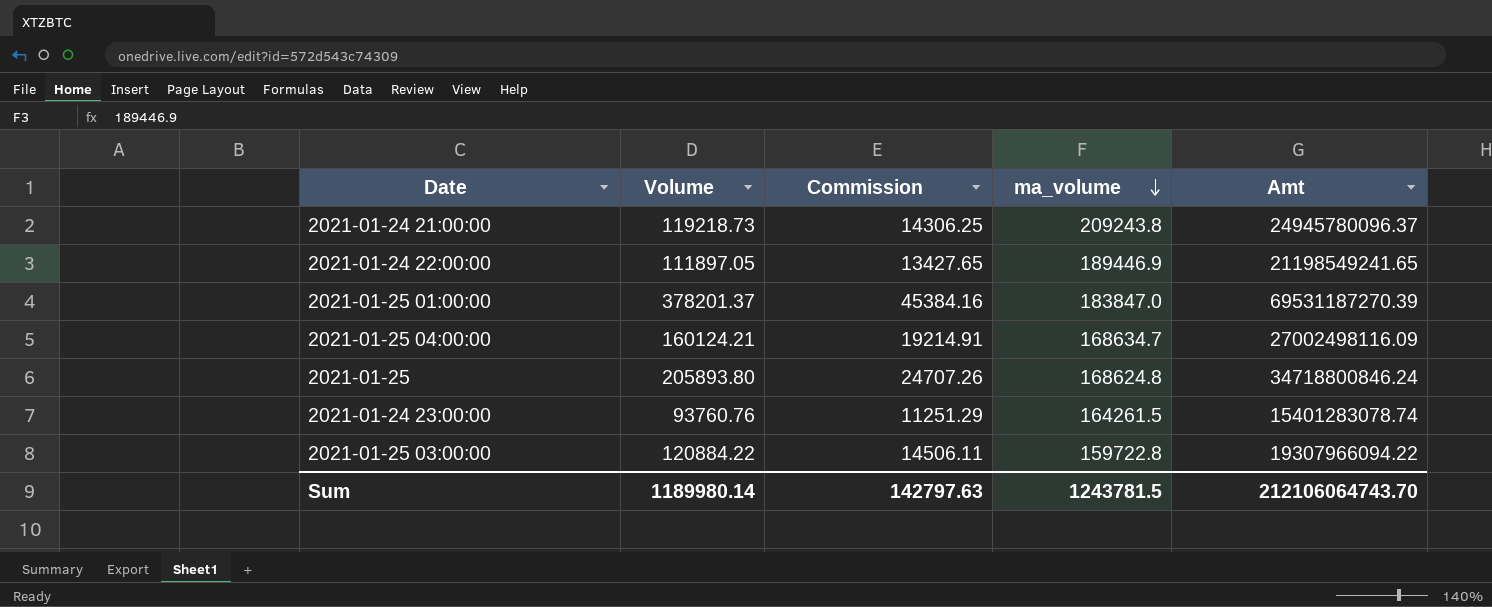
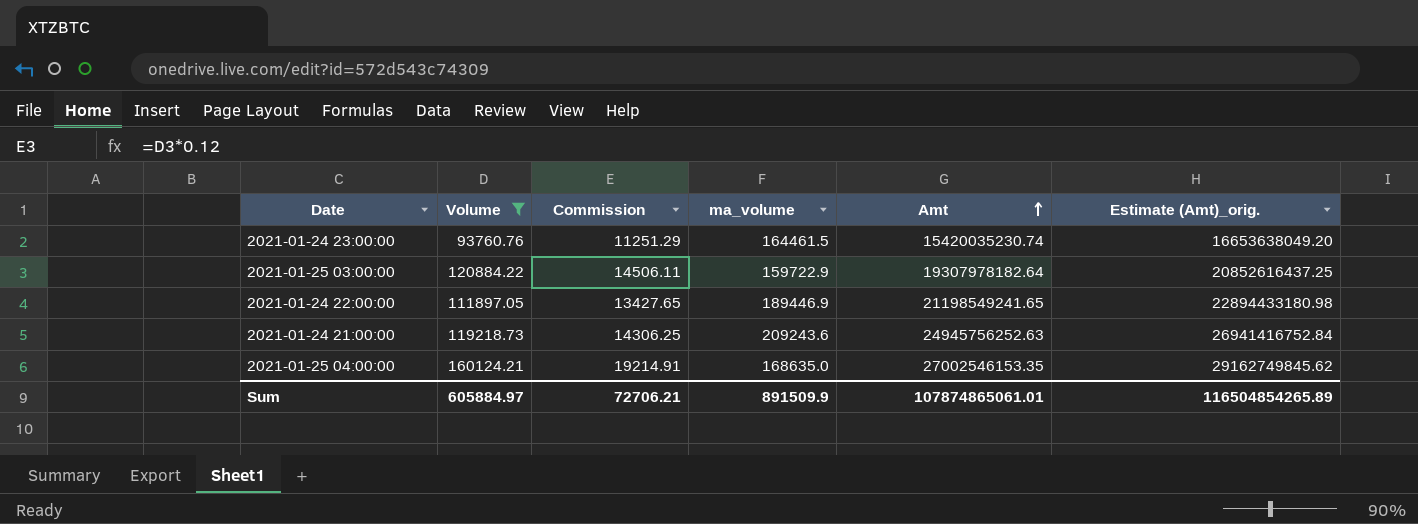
filter: none -> Volume <= 160124.21
row order: ma_volume descending -> Amt ascending
column Estimate (Amt)_orig. | formula: none -> [Amt] * 1.08
2021-01-24 23:00:00 | ma_volume: 164261.5 -> 164461.5
2021-01-24 23:00:00 | Amt: 15401283078.74 -> 15420035230.74
2021-01-25 03:00:00 | ma_volume: 159722.8 -> 159722.9
2021-01-25 03:00:00 | Amt: 19307966094.22 -> 19307978182.64
2021-01-24 21:00:00 | ma_volume: 209243.8 -> 209243.6
2021-01-24 21:00:00 | Amt: 24945780096.37 -> 24945756252.63
2021-01-25 04:00:00 | ma_volume: 168634.7 -> 168635.0
2021-01-25 04:00:00 | Amt: 27002498116.09 -> 27002546153.35
Sum | Volume: 1189980.14 -> 605884.97
Sum | Commission: 142797.63 -> 72706.21
Sum | ma_volume: 1243781.5 -> 891509.9
Sum | Amt: 212106064743.70 -> 107874865061.01

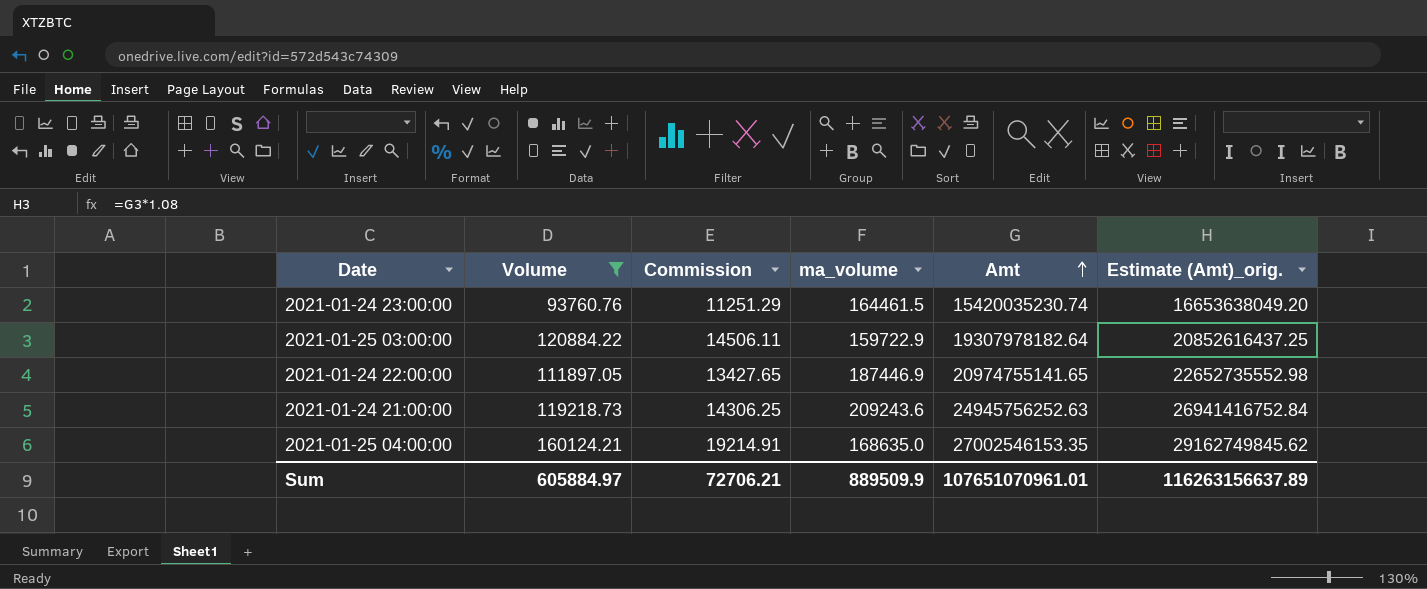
2021-01-24 22:00:00 | ma_volume: 189446.9 -> 187446.9
2021-01-24 22:00:00 | Amt: 21198549241.65 -> 20974755141.65
2021-01-24 22:00:00 | Estimate (Amt)_orig.: 22894433180.98 -> 22652735552.98
Sum | ma_volume: 891509.9 -> 889509.9
Sum | Amt: 107874865061.01 -> 107651070961.01
Sum | Estimate (Amt)_orig.: 116504854265.89 -> 116263156637.89

